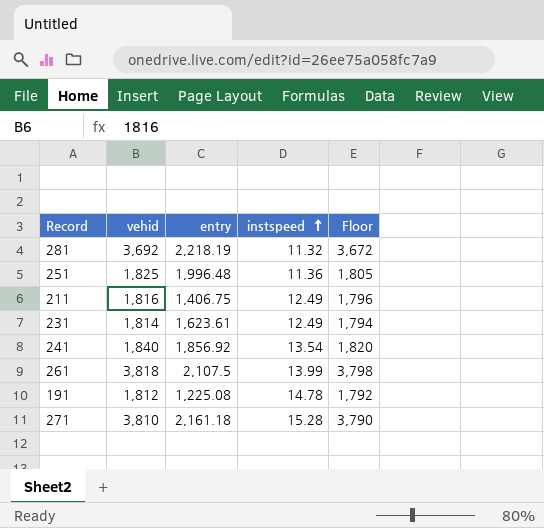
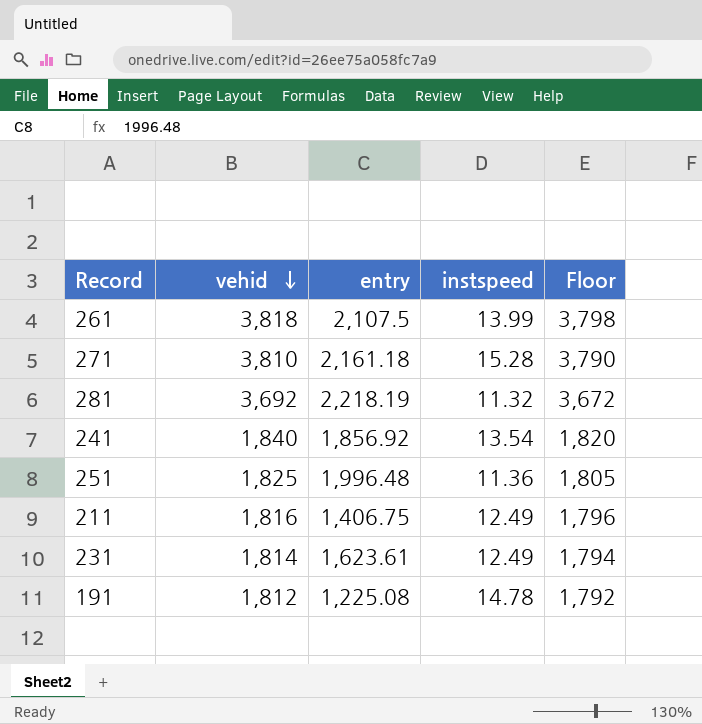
row order: instspeed ascending -> vehid descending

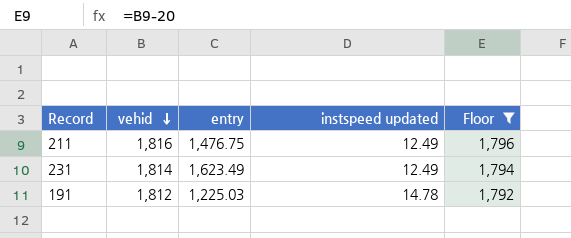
filter: none -> Floor <= 1,796
column name: instspeed -> instspeed updated
211 | entry: 1,406.75 -> 1,476.75
231 | entry: 1,623.61 -> 1,623.49
191 | entry: 1,225.08 -> 1,225.03

